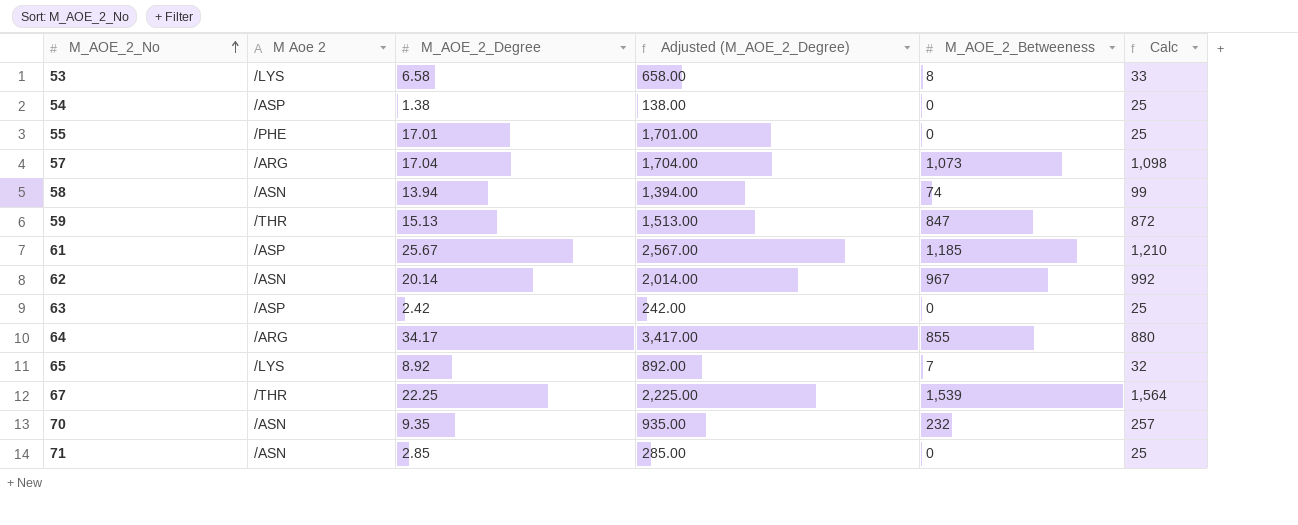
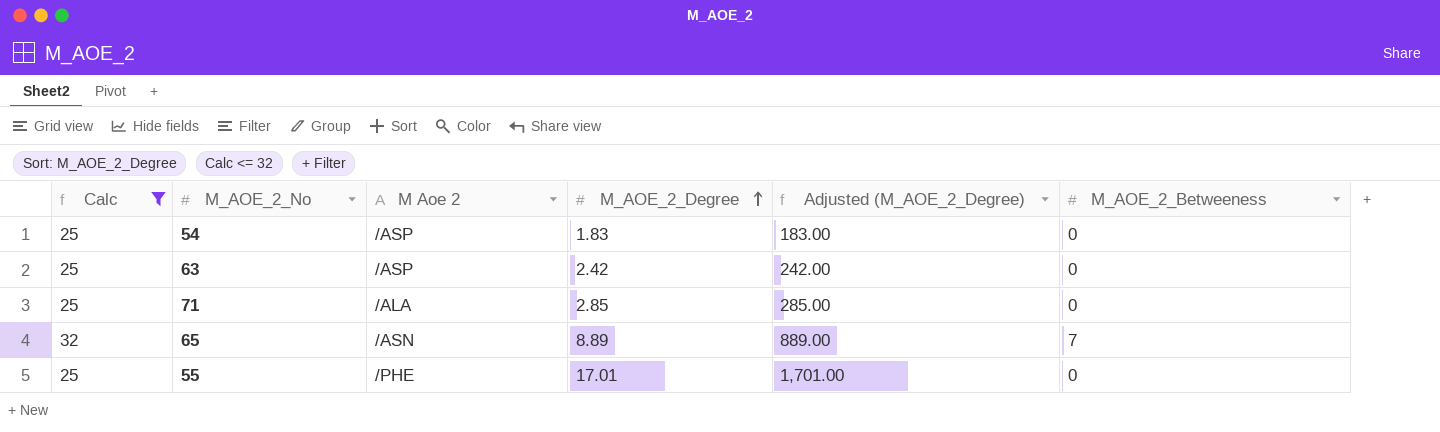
filter: none -> Calc <= 32
row order: M_AOE_2_No ascending -> M_AOE_2_Degree ascending
column Calc | position: 6 -> 1
54 | M_AOE_2_Degree: 1.38 -> 1.83
54 | Adjusted (M_AOE_2_Degree): 138.00 -> 183.00
71 | M Aoe 2: /ASN -> /ALA
65 | M Aoe 2: /LYS -> /ASN
65 | M_AOE_2_Degree: 8.92 -> 8.89
65 | Adjusted (M_AOE_2_Degree): 892.00 -> 889.00

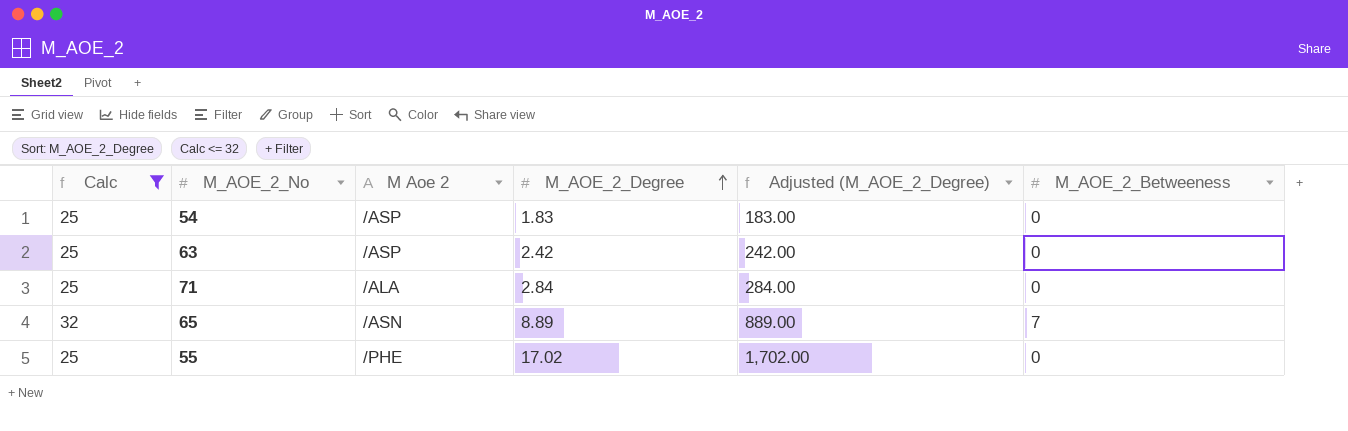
71 | M_AOE_2_Degree: 2.85 -> 2.84
71 | Adjusted (M_AOE_2_Degree): 285.00 -> 284.00
55 | M_AOE_2_Degree: 17.01 -> 17.02
55 | Adjusted (M_AOE_2_Degree): 1,701.00 -> 1,702.00

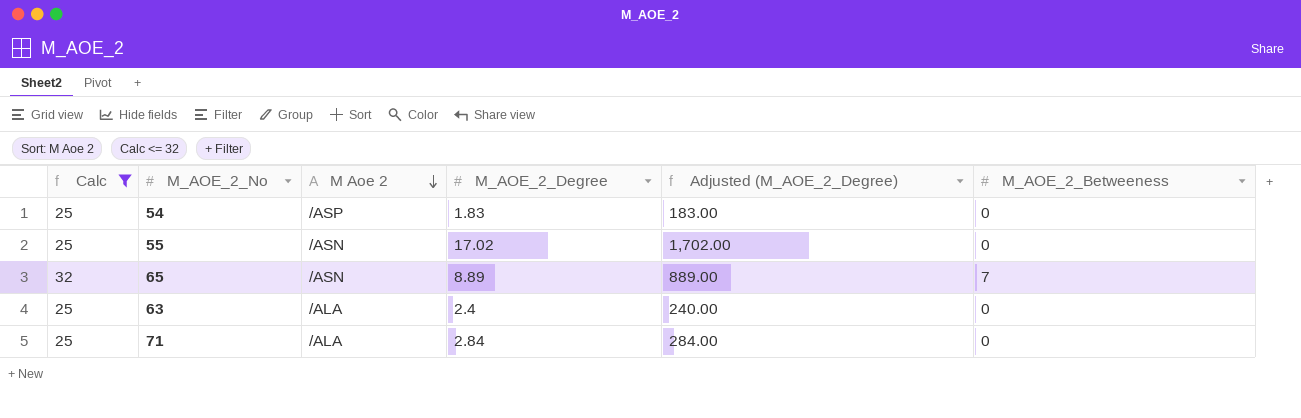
row order: M_AOE_2_Degree ascending -> M Aoe 2 descending
55 | M Aoe 2: /PHE -> /ASN
63 | M Aoe 2: /ASP -> /ALA
63 | M_AOE_2_Degree: 2.42 -> 2.4
63 | Adjusted (M_AOE_2_Degree): 242.00 -> 240.00

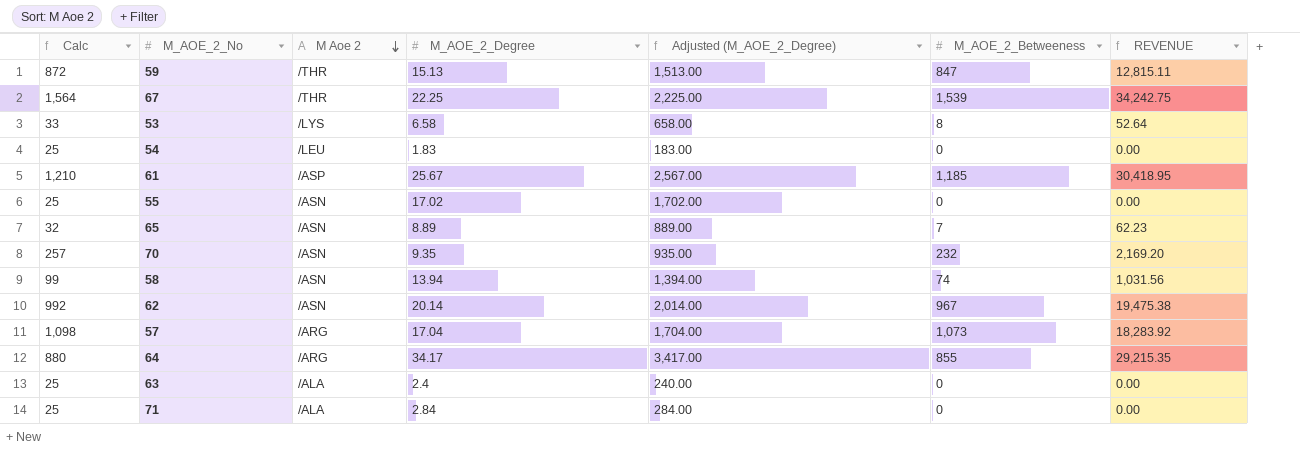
filter: Calc <= 32 -> none
column REVENUE | formula: none -> [M_AOE_2_Degree] * [M_AOE_2_Betweeness]
54 | M Aoe 2: /ASP -> /LEU

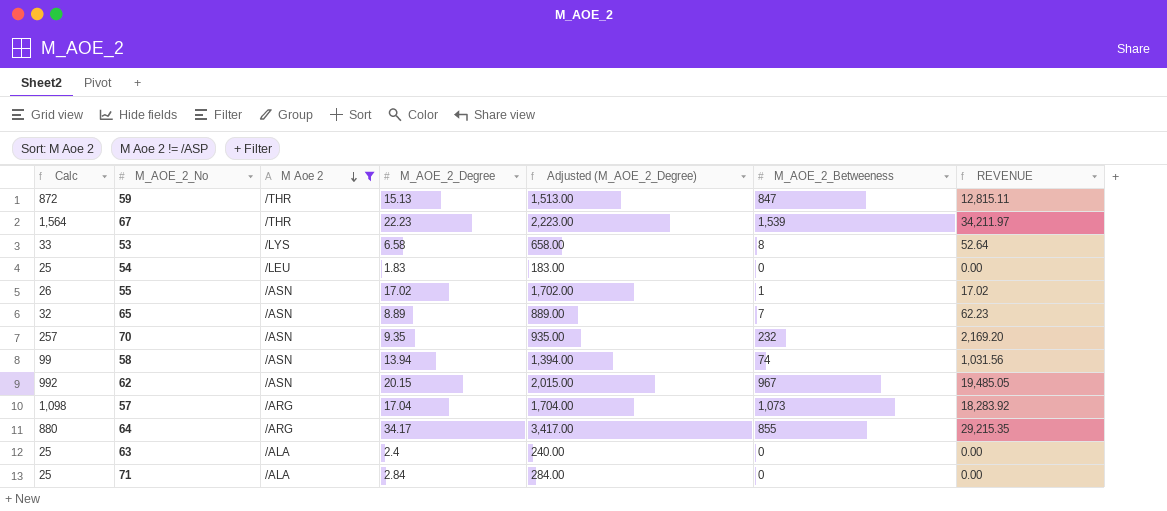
filter: none -> M Aoe 2 != /ASP
67 | M_AOE_2_Degree: 22.25 -> 22.23
67 | Adjusted (M_AOE_2_Degree): 2,225.00 -> 2,223.00
67 | REVENUE: 34,242.75 -> 34,211.97
55 | Calc: 25 -> 26
55 | M_AOE_2_Betweeness: 0 -> 1
55 | REVENUE: 0.00 -> 17.02
62 | M_AOE_2_Degree: 20.14 -> 20.15
62 | Adjusted (M_AOE_2_Degree): 2,014.00 -> 2,015.00
62 | REVENUE: 19,475.38 -> 19,485.05

